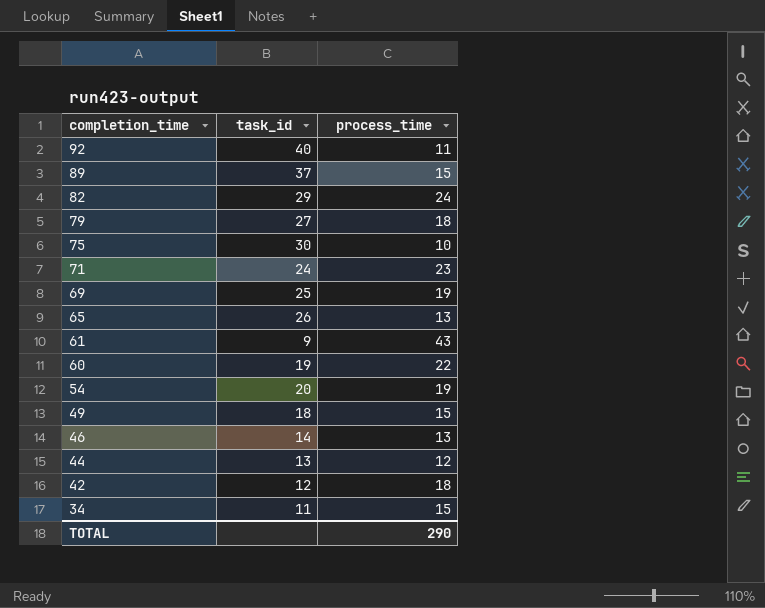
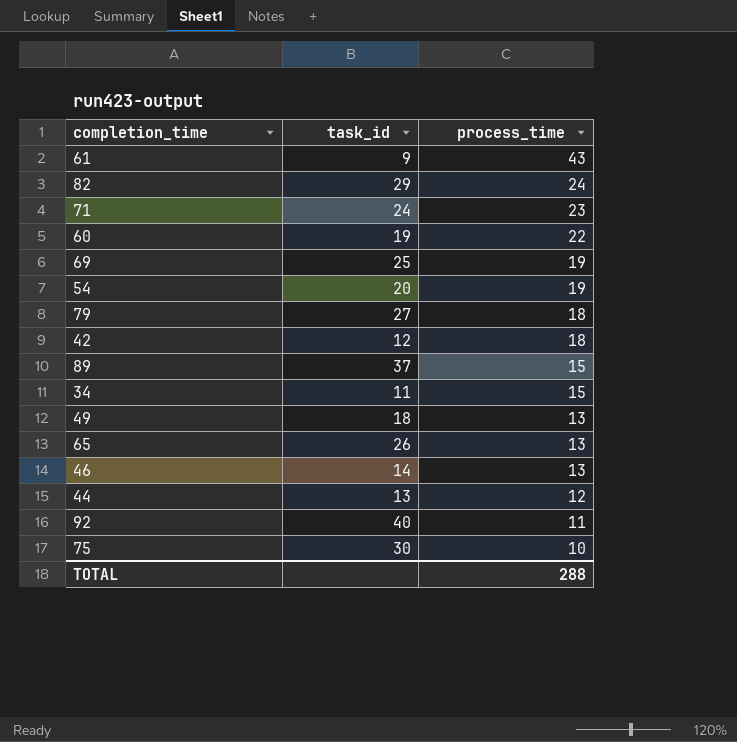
row order: completion_time descending -> process_time descending
49 | process_time: 15 -> 13
TOTAL | process_time: 290 -> 288

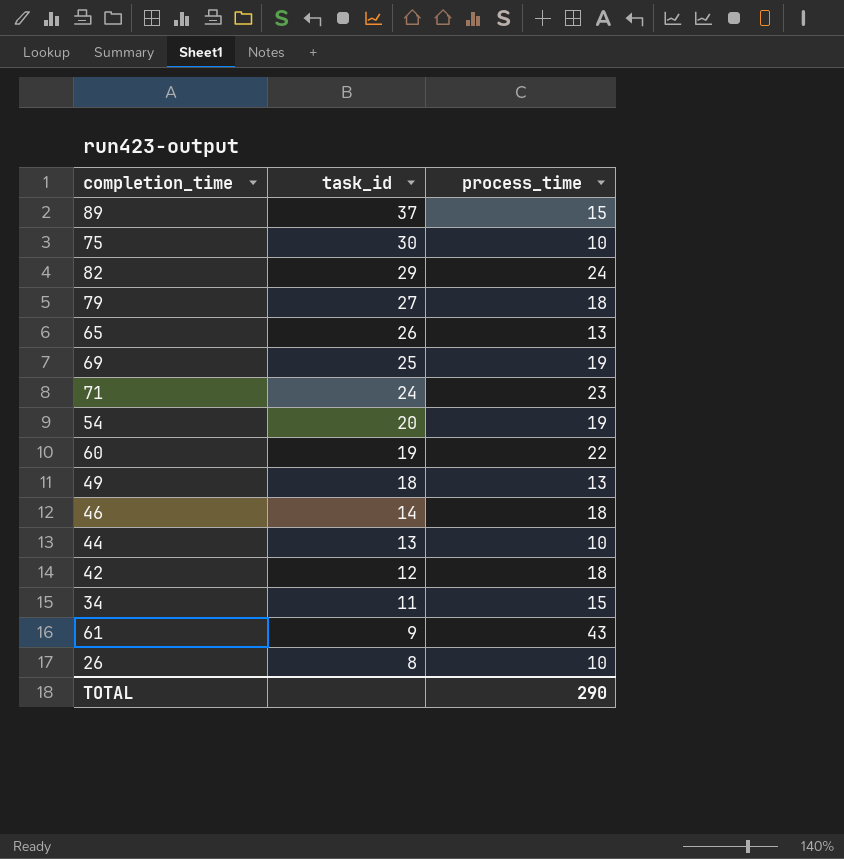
row order: process_time descending -> task_id descending
row 92: 40 | 11 -> none
46 | process_time: 13 -> 18
44 | process_time: 12 -> 10
row 26: none -> 8 | 10
TOTAL | process_time: 288 -> 290

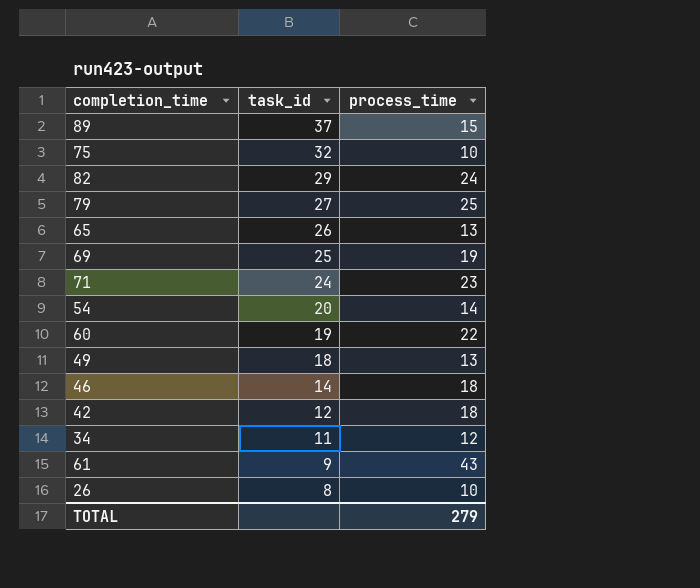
row 44: 13 | 10 -> none
75 | task_id: 30 -> 32
79 | process_time: 18 -> 25
54 | process_time: 19 -> 14
34 | process_time: 15 -> 12
TOTAL | process_time: 290 -> 279

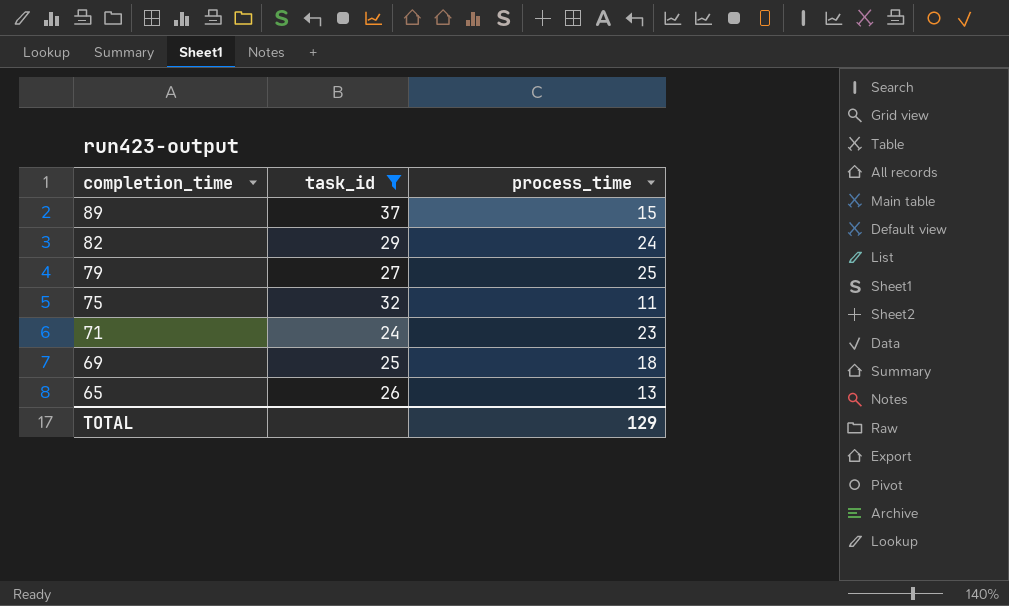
filter: none -> task_id >= 24
row order: task_id descending -> completion_time descending
75 | process_time: 10 -> 11
69 | process_time: 19 -> 18
TOTAL | process_time: 279 -> 129

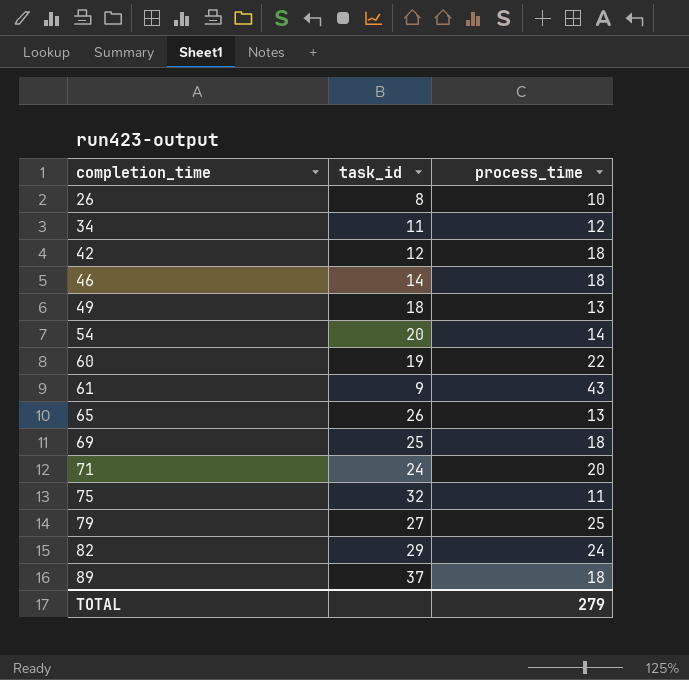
filter: task_id >= 24 -> none
row order: completion_time descending -> completion_time ascending
71 | process_time: 23 -> 20
89 | process_time: 15 -> 18
TOTAL | process_time: 129 -> 279

